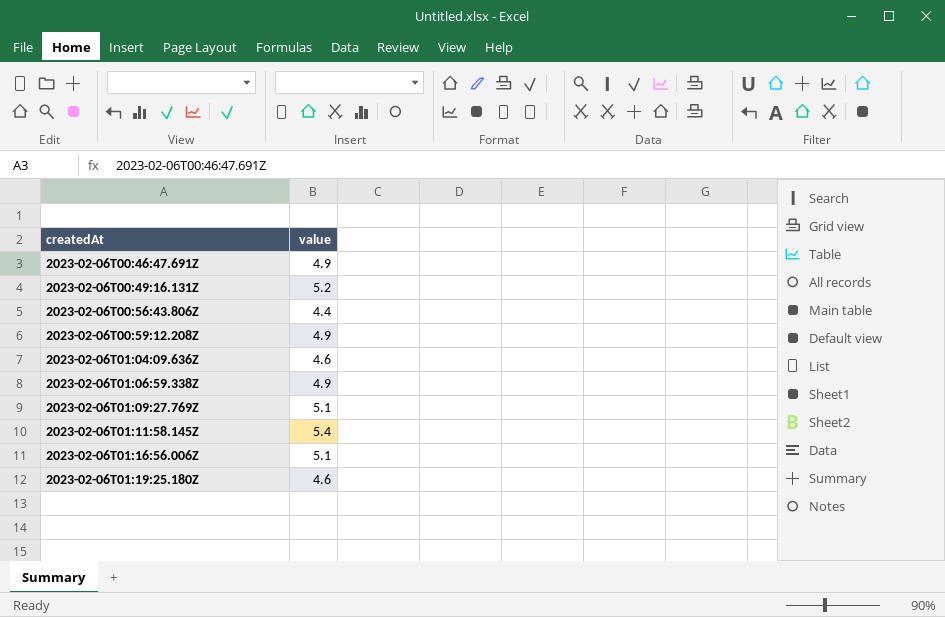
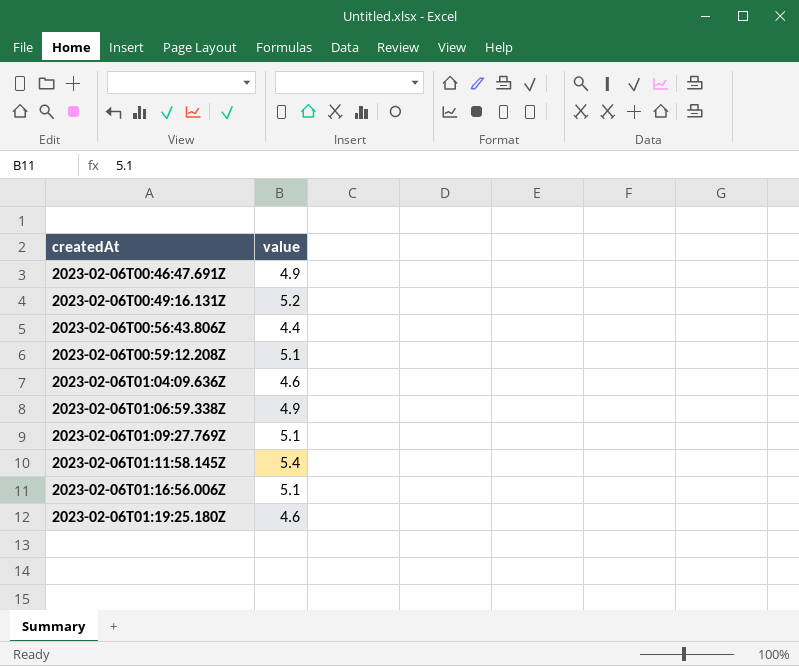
2023-02-06T00:59:12.208Z | value: 4.9 -> 5.1

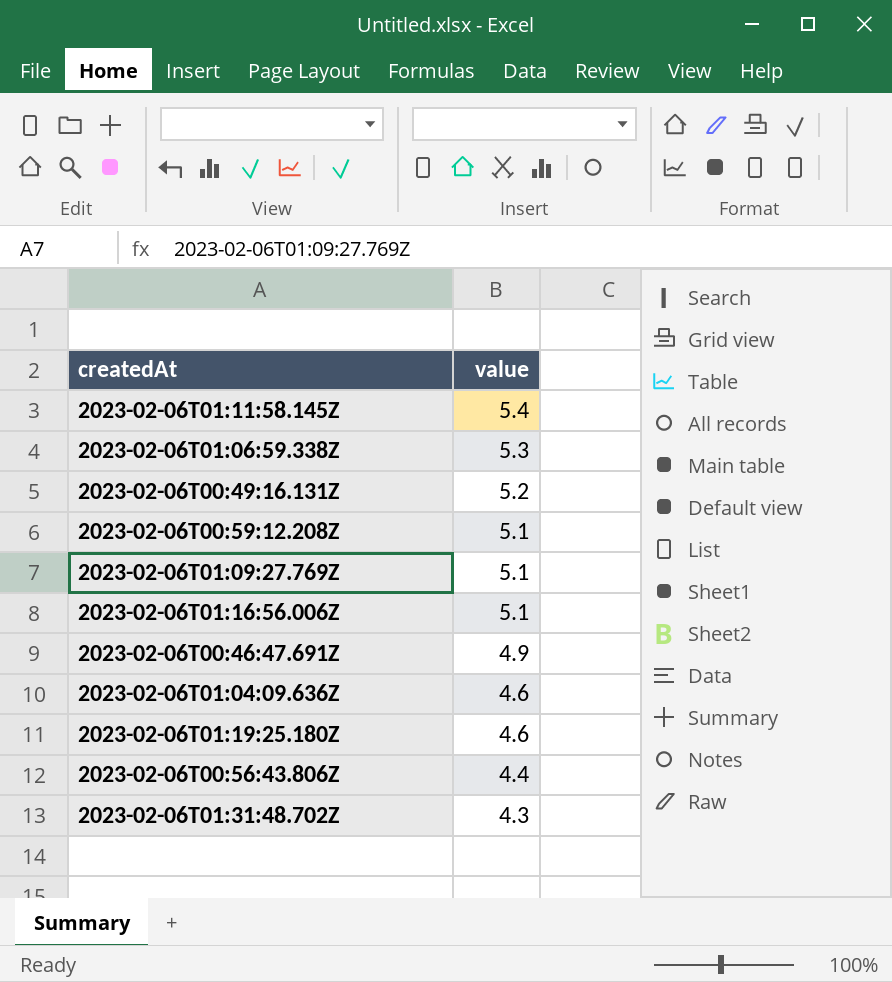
row order: createdAt ascending -> value descending
2023-02-06T01:06:59.338Z | value: 4.9 -> 5.3
row 2023-02-06T01:31:48.702Z: none -> 4.3

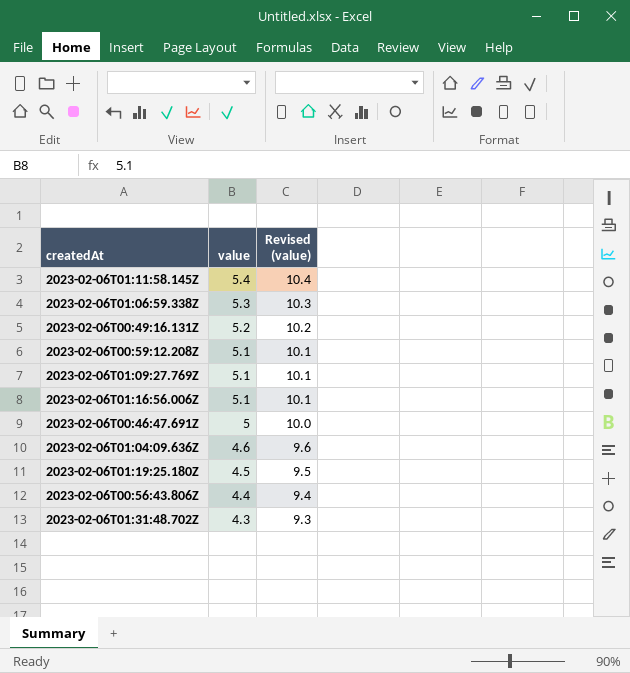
column Revised (value) | formula: none -> [value] + 5
2023-02-06T00:46:47.691Z | value: 4.9 -> 5
2023-02-06T01:19:25.180Z | value: 4.6 -> 4.5

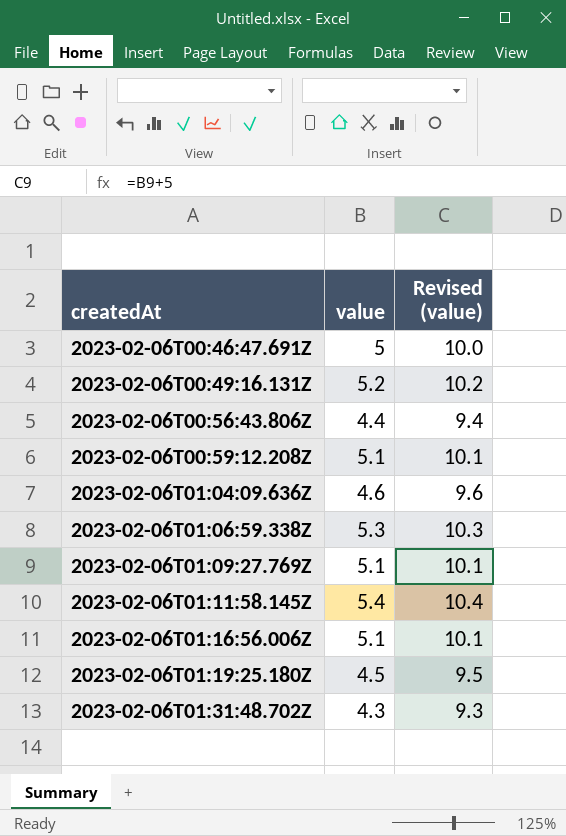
row order: value descending -> createdAt ascending

